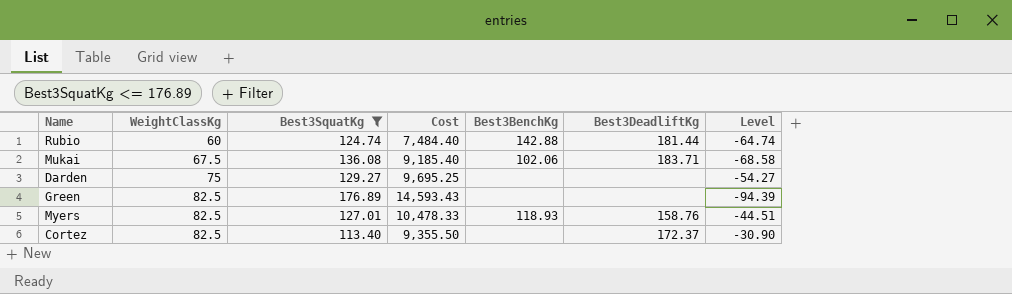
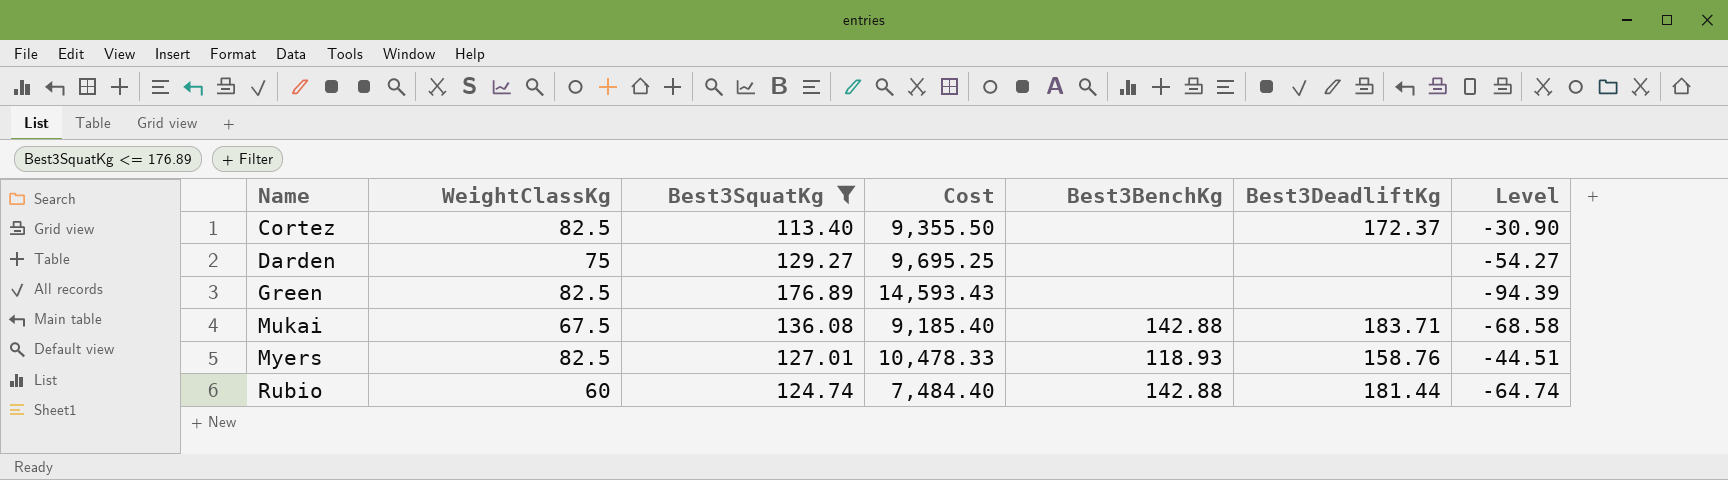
row order: WeightClassKg ascending -> Name ascending
Mukai | Best3BenchKg: 102.06 -> 142.88

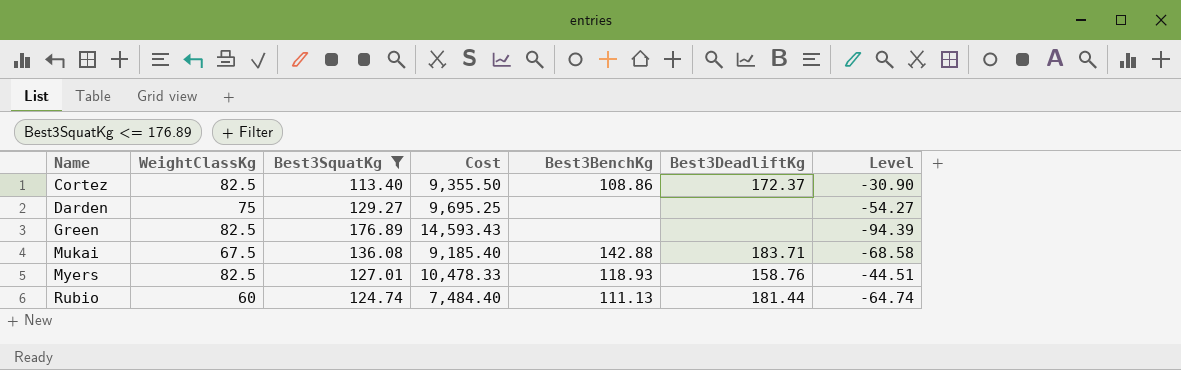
Cortez | Best3BenchKg: none -> 108.86
Rubio | Best3BenchKg: 142.88 -> 111.13

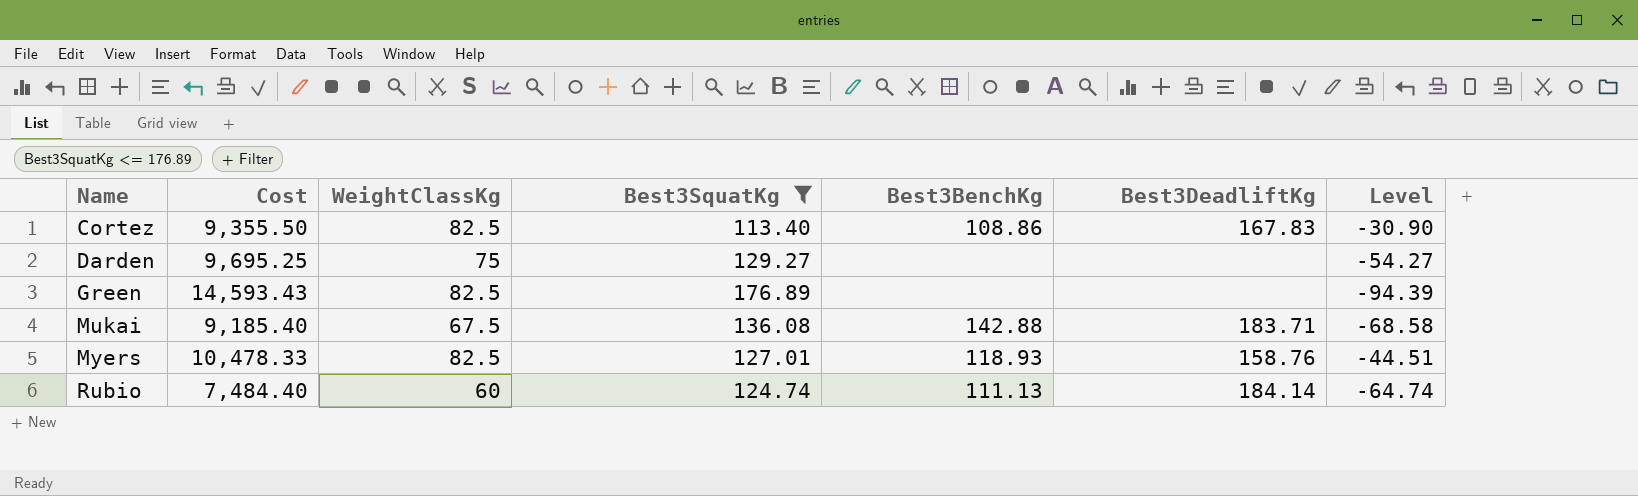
column Cost | position: 4 -> 2
Cortez | Best3DeadliftKg: 172.37 -> 167.83
Rubio | Best3DeadliftKg: 181.44 -> 184.14

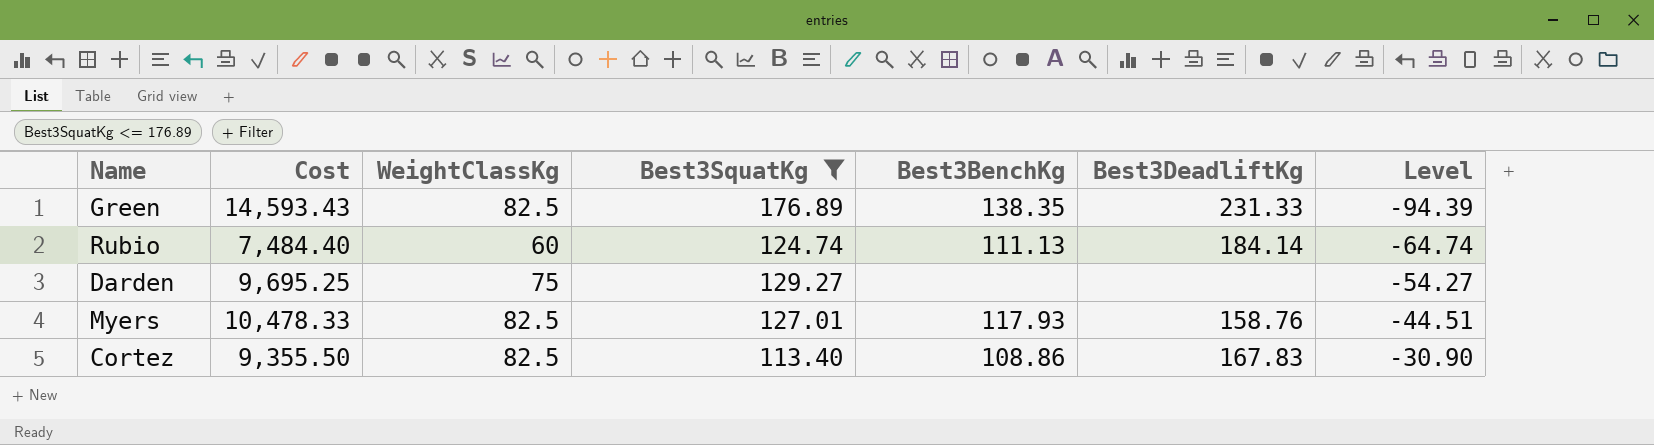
row order: Name ascending -> Level ascending
row Mukai: 9,185.40 | 67.5 | 136.08 | 142.88 | 183.71 | -68.58 -> none
Green | Best3BenchKg: none -> 138.35
Green | Best3DeadliftKg: none -> 231.33
Myers | Best3BenchKg: 118.93 -> 117.93

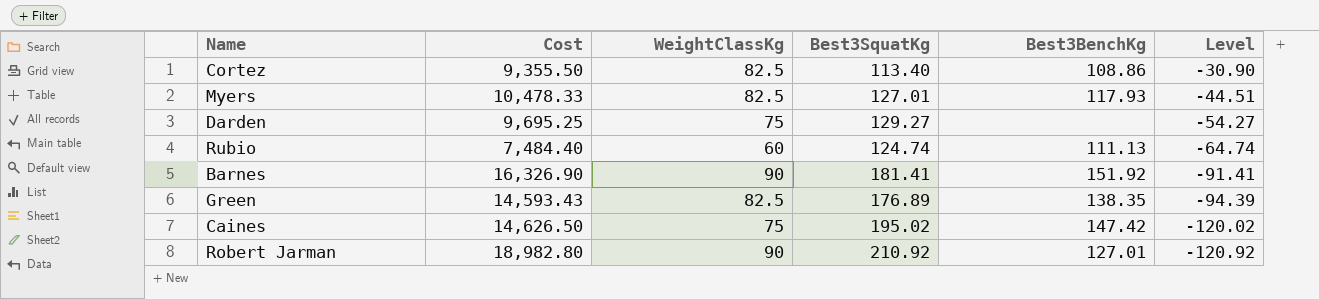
filter: Best3SquatKg <= 176.89 -> none
row order: Level ascending -> Level descending
column Best3DeadliftKg | position: 6 -> none

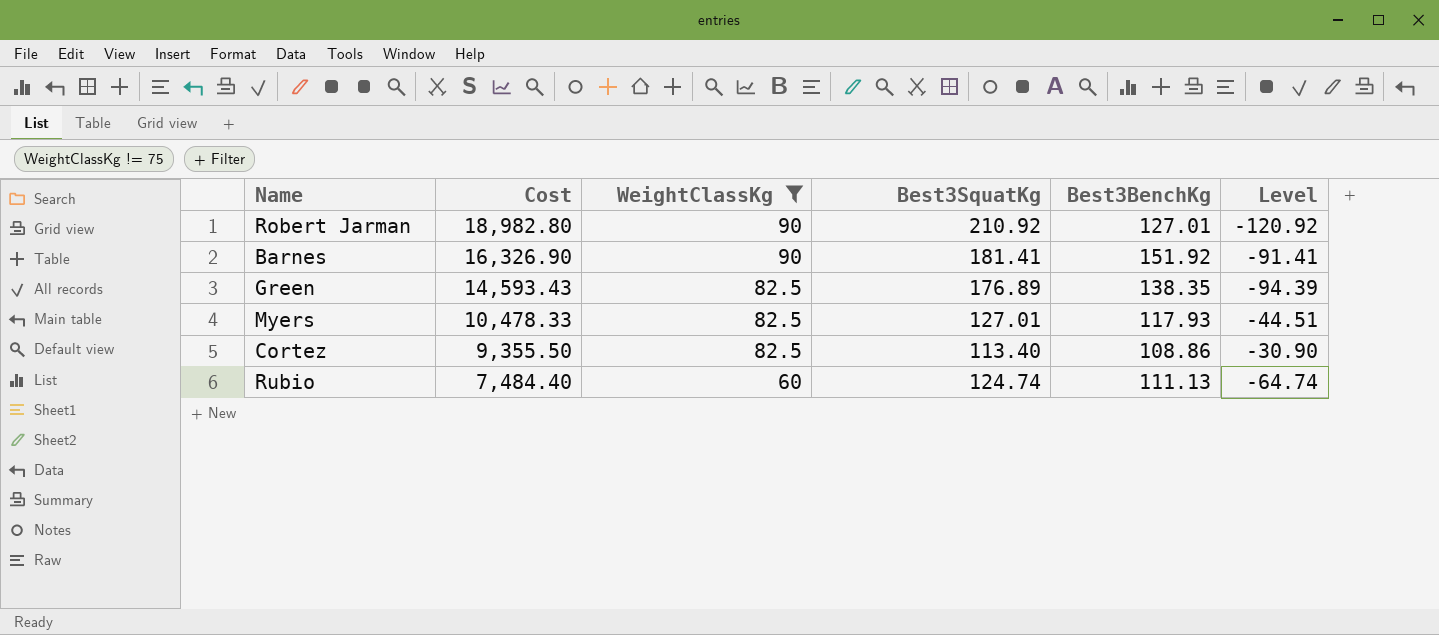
filter: none -> WeightClassKg != 75
row order: Level descending -> Cost descending

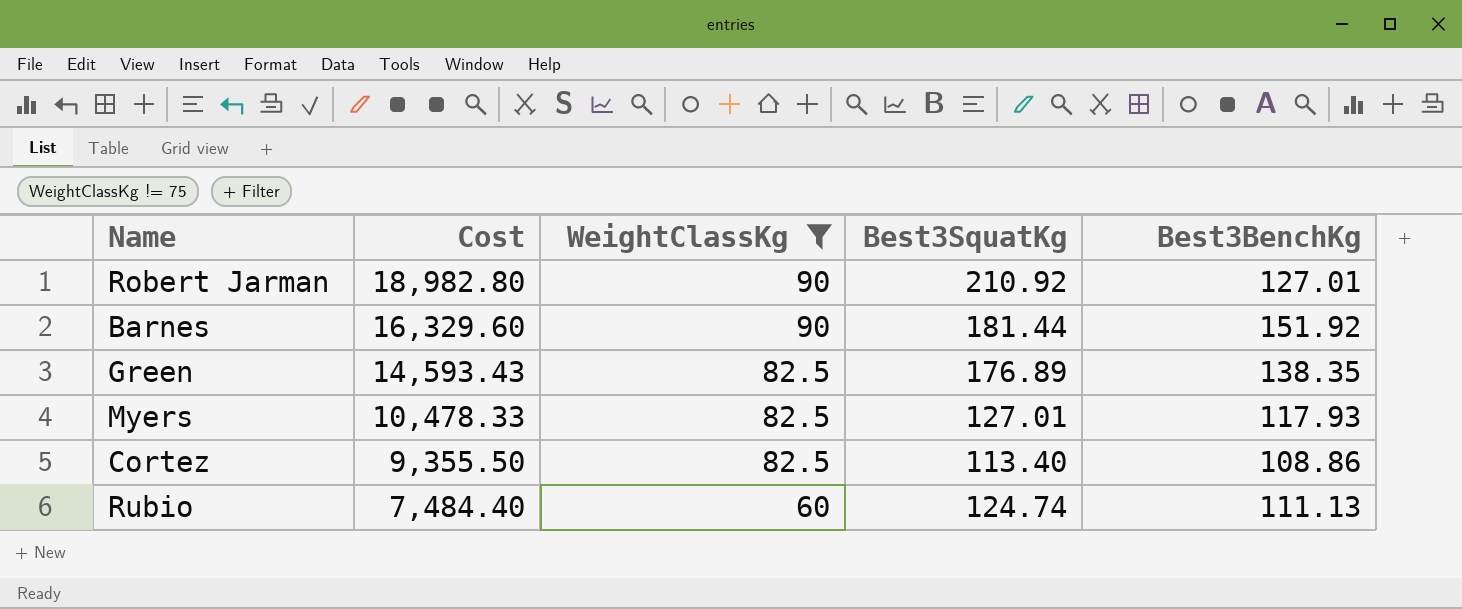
column Level | formula: [WeightClassKg] - [Best3SquatKg] -> none
Barnes | Cost: 16,326.90 -> 16,329.60
Barnes | Best3SquatKg: 181.41 -> 181.44

